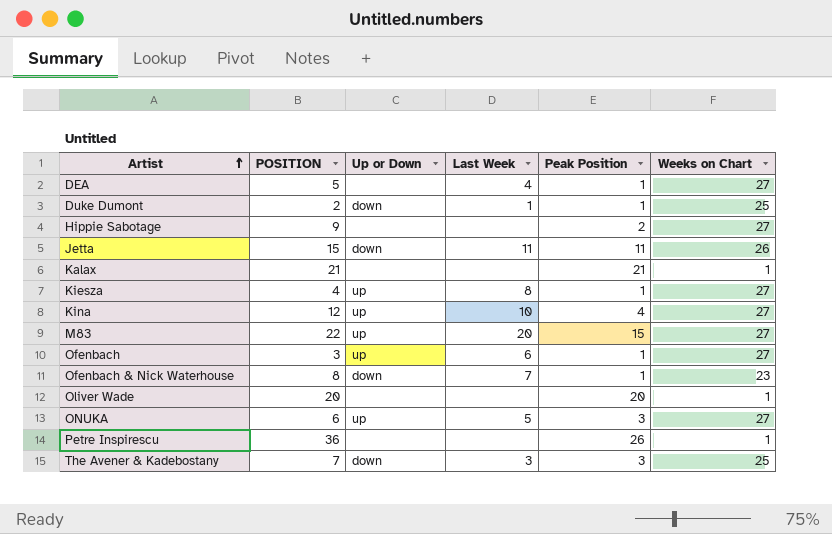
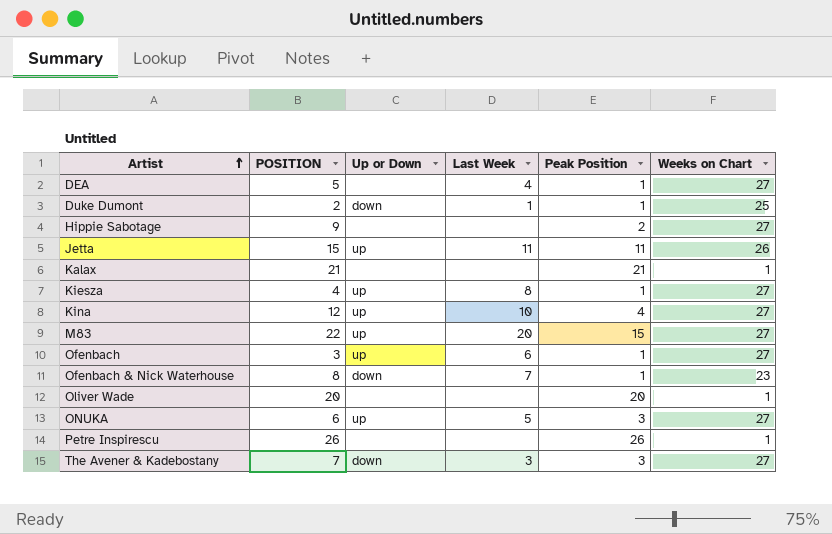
Jetta | Up or Down: down -> up
Petre Inspirescu | POSITION: 36 -> 26
The Avener & Kadebostany | Weeks on Chart: 25 -> 27

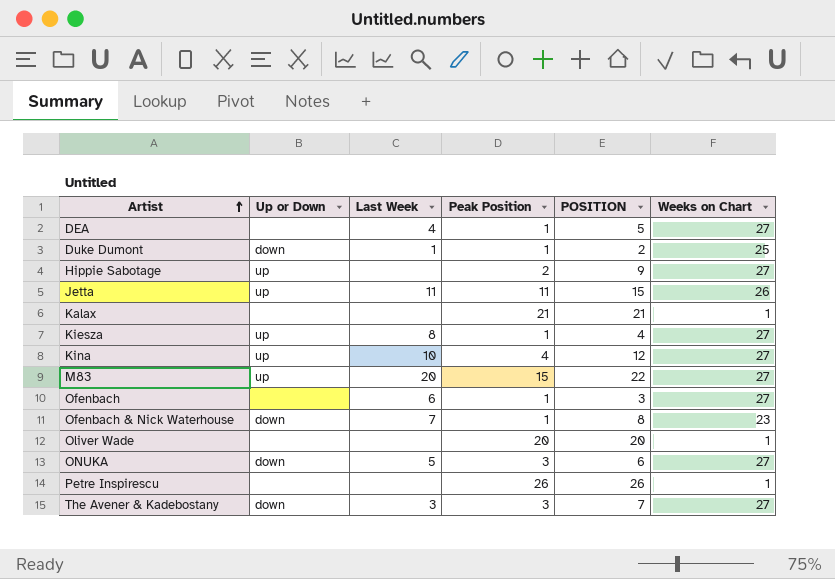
column POSITION | position: 2 -> 5
Hippie Sabotage | Up or Down: none -> up
Ofenbach | Up or Down: up -> none
ONUKA | Up or Down: up -> down

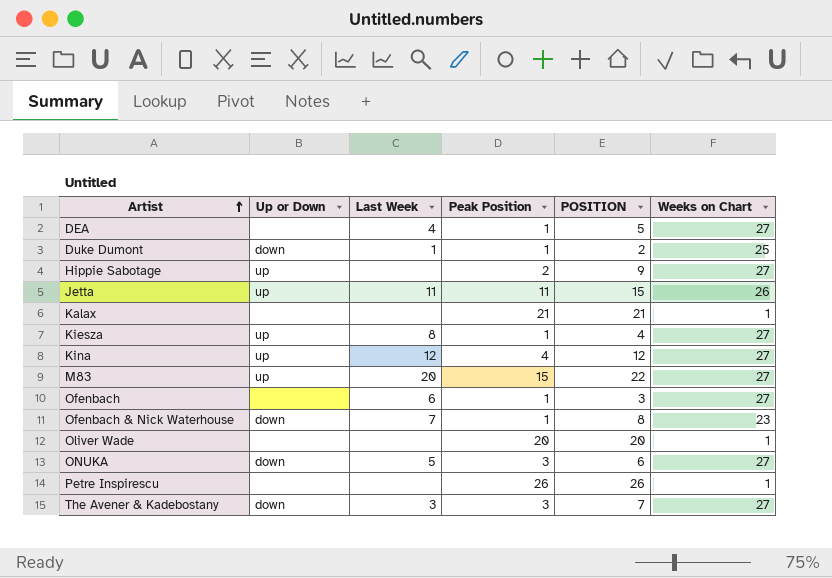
Kina | Last Week: 10 -> 12

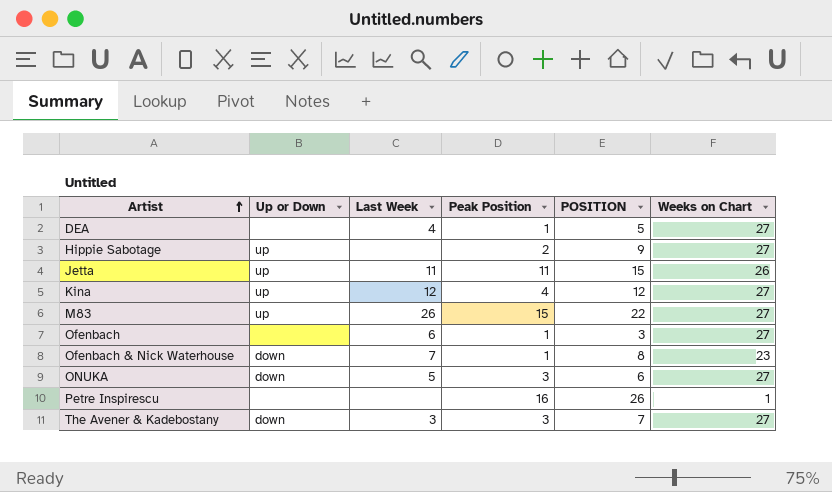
row Duke Dumont: down | 1 | 1 | 2 | 25 -> none
row Kalax: none | none | 21 | 21 | 1 -> none
row Kiesza: up | 8 | 1 | 4 | 27 -> none
row Oliver Wade: none | none | 20 | 20 | 1 -> none
M83 | Last Week: 20 -> 26
Petre Inspirescu | Peak Position: 26 -> 16

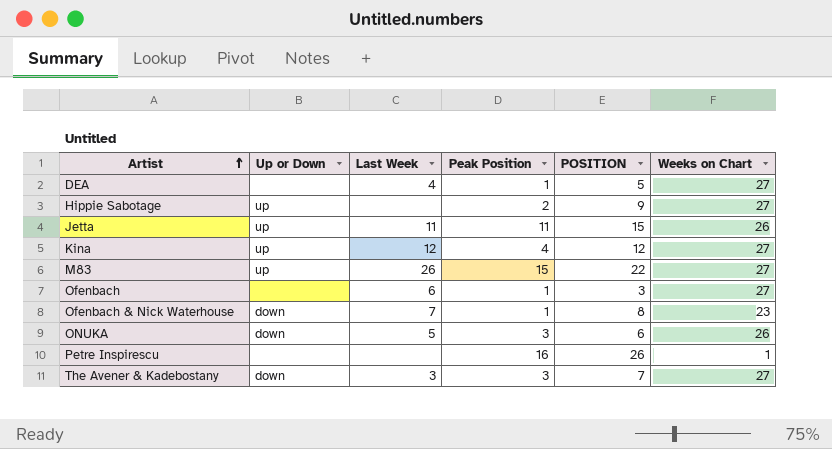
ONUKA | Weeks on Chart: 27 -> 26

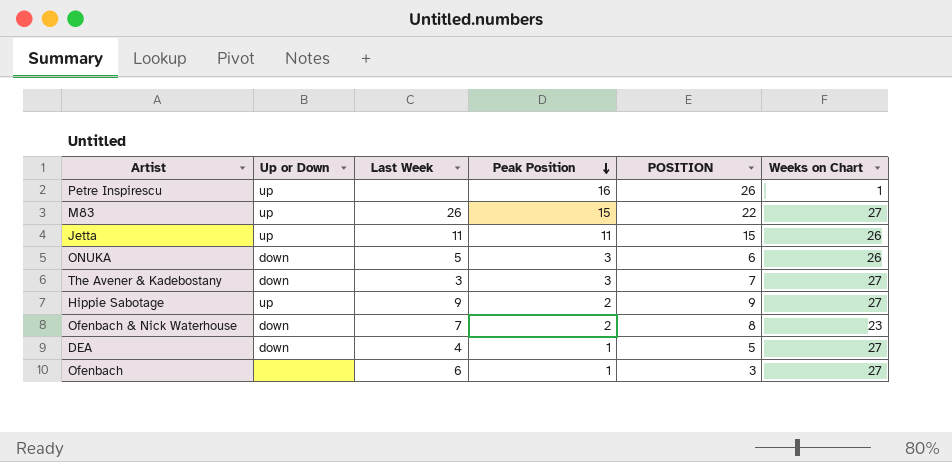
row order: Artist ascending -> Peak Position descending
row Kina: up | 12 | 4 | 12 | 27 -> none
Petre Inspirescu | Up or Down: none -> up
Hippie Sabotage | Last Week: none -> 9
Ofenbach & Nick Waterhouse | Peak Position: 1 -> 2
DEA | Up or Down: none -> down

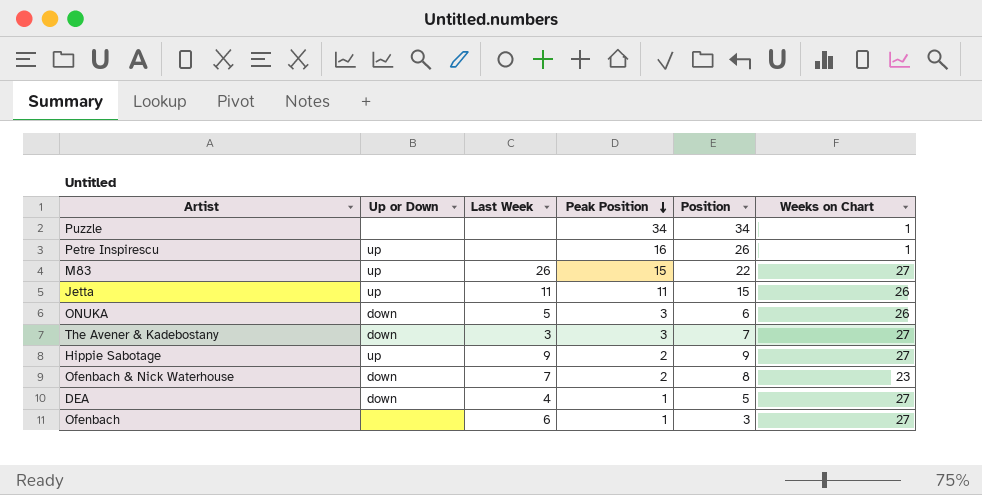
column name: POSITION -> Position
row Puzzle: none -> none | none | 34 | 34 | 1

